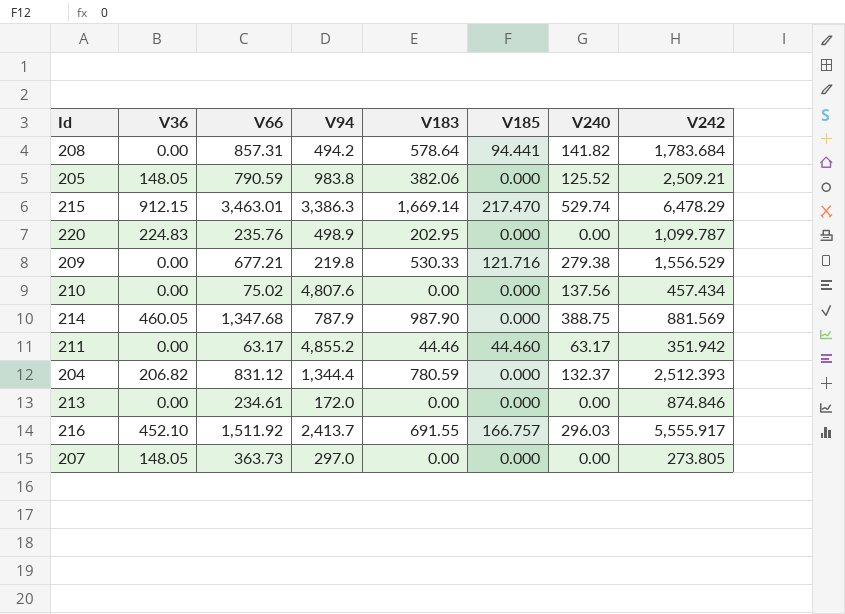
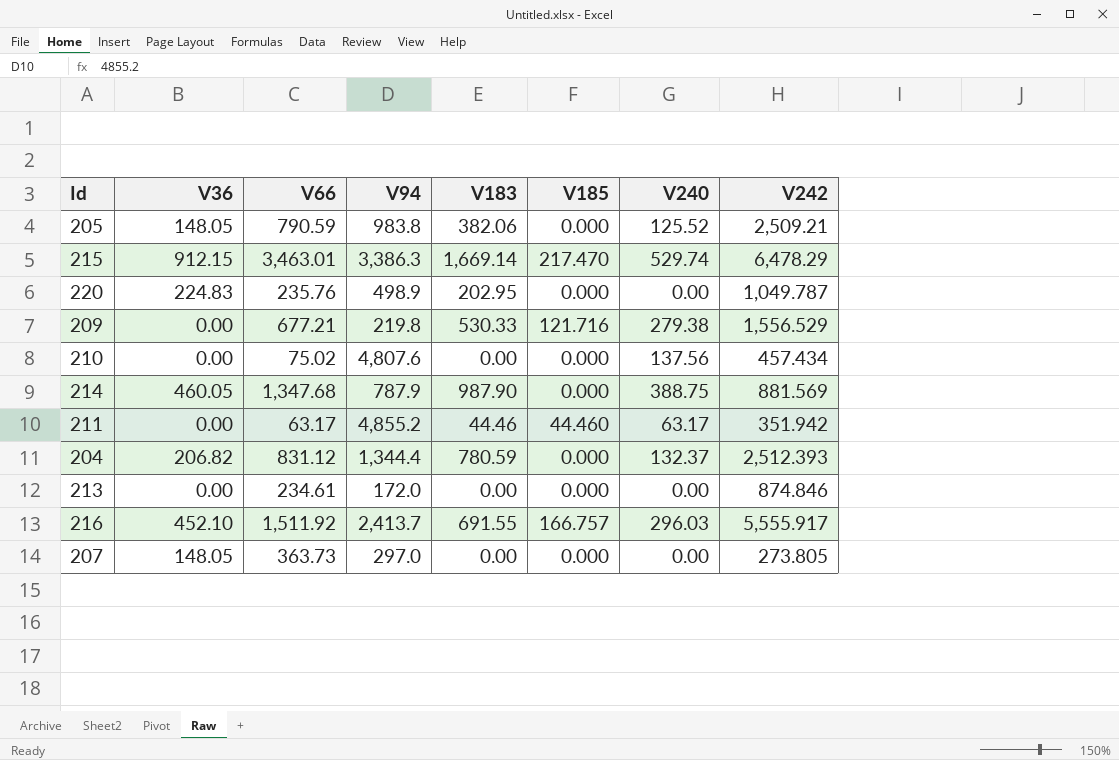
row 208: 0.00 | 857.31 | 494.2 | 578.64 | 94.441 | 141.82 | 1,783.684 -> none
220 | V242: 1,099.787 -> 1,049.787

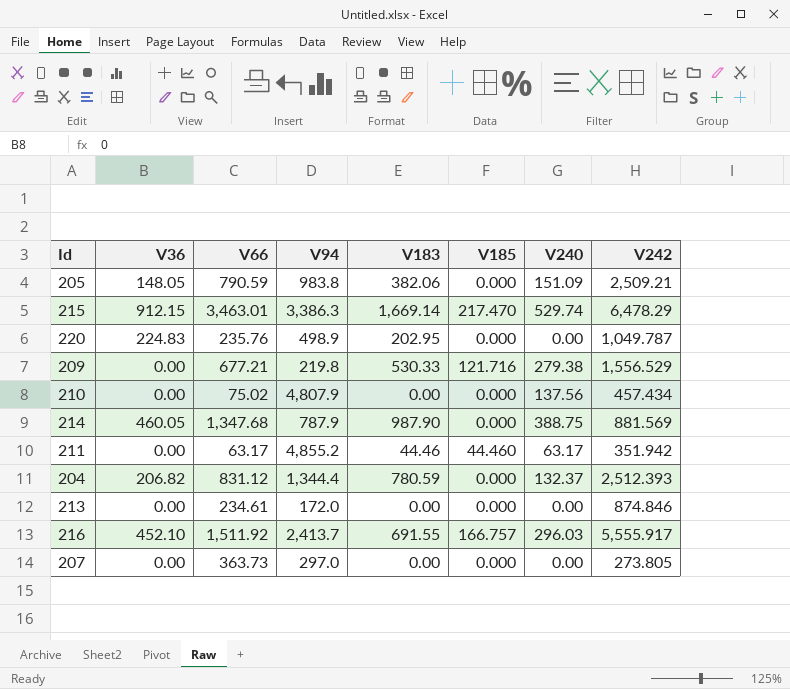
205 | V240: 125.52 -> 151.09
210 | V94: 4,807.6 -> 4,807.9
207 | V36: 148.05 -> 0.00

